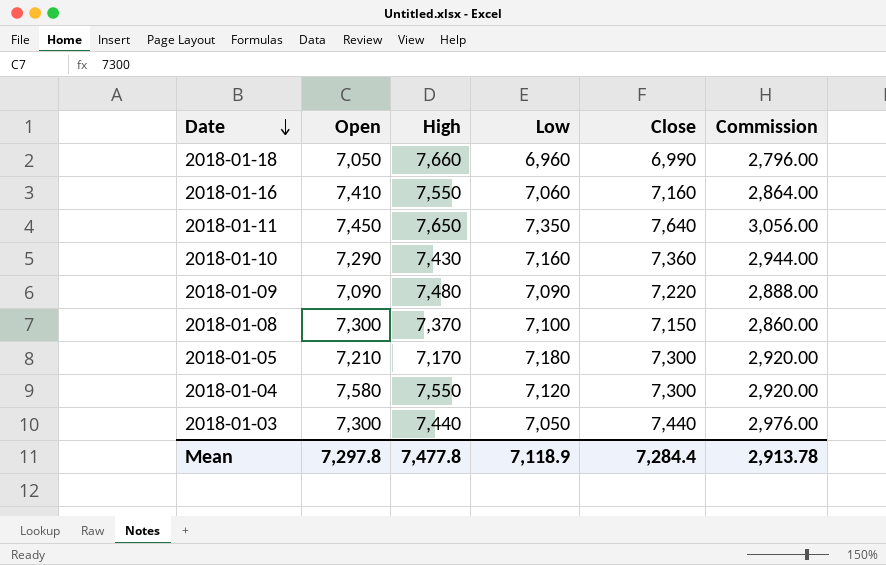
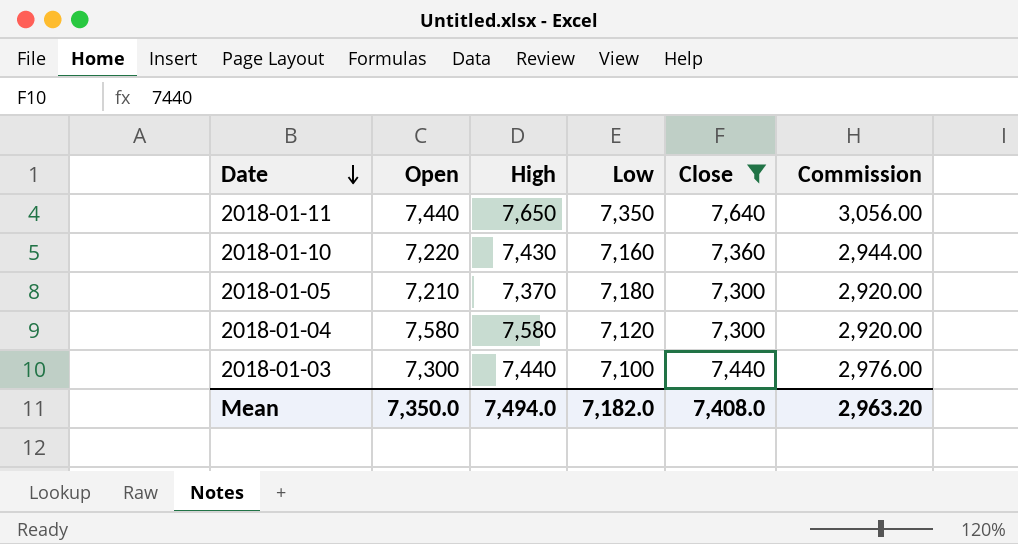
filter: none -> Close >= 7,300
2018-01-11 | Open: 7,450 -> 7,440
2018-01-10 | Open: 7,290 -> 7,220
2018-01-05 | High: 7,170 -> 7,370
2018-01-04 | High: 7,550 -> 7,580
2018-01-03 | Low: 7,050 -> 7,100
Mean | Open: 7,297.8 -> 7,350.0
Mean | High: 7,477.8 -> 7,494.0
Mean | Low: 7,118.9 -> 7,182.0
Mean | Close: 7,284.4 -> 7,408.0
Mean | Commission: 2,913.78 -> 2,963.20

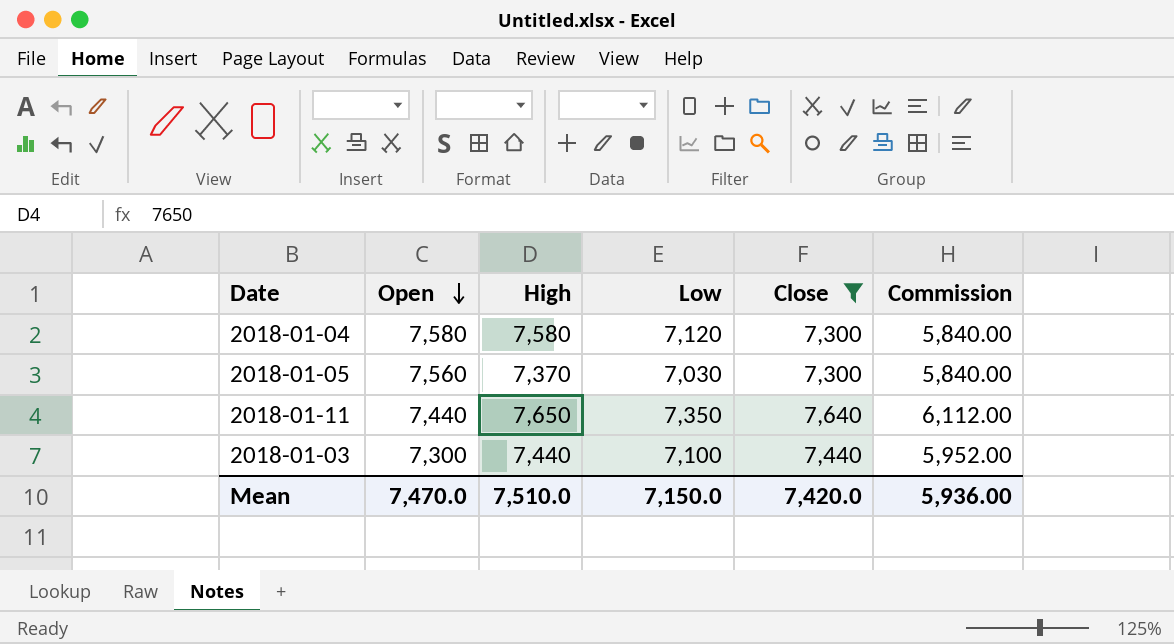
row order: Date descending -> Open descending
column Commission | formula: [Close] * 0.4 -> [Close] * 0.8
row 2018-01-10: 7,220 | 7,430 | 7,160 | 7,360 | 2,944.00 -> none
2018-01-05 | Open: 7,210 -> 7,560
2018-01-05 | Low: 7,180 -> 7,030
Mean | Open: 7,350.0 -> 7,470.0
Mean | High: 7,494.0 -> 7,510.0
Mean | Low: 7,182.0 -> 7,150.0
Mean | Close: 7,408.0 -> 7,420.0
Mean | Commission: 2,963.20 -> 5,936.00

